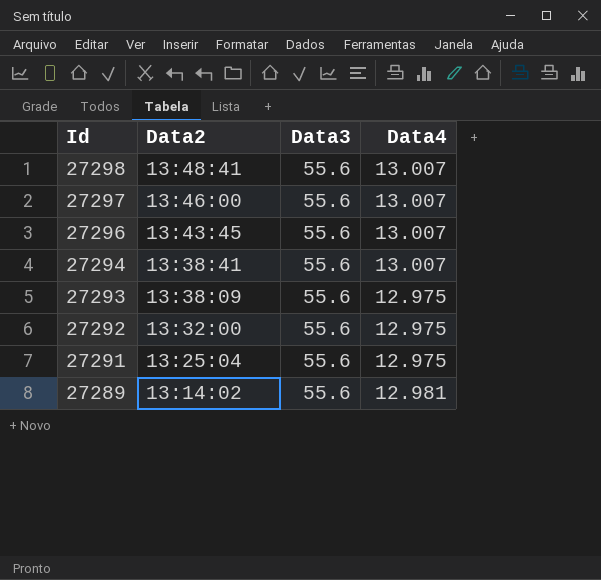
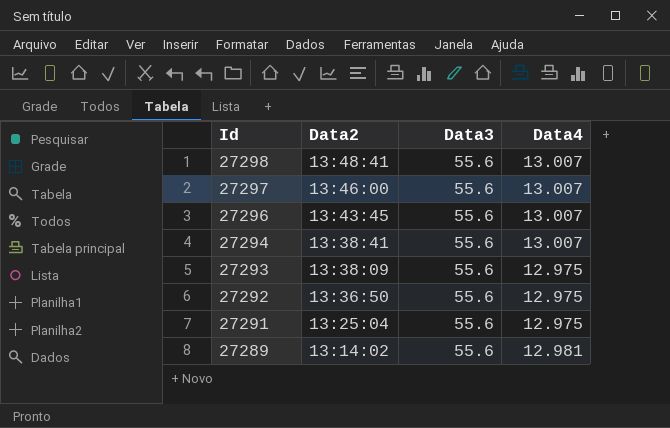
27292 | Data2: 13:32:00 -> 13:36:50

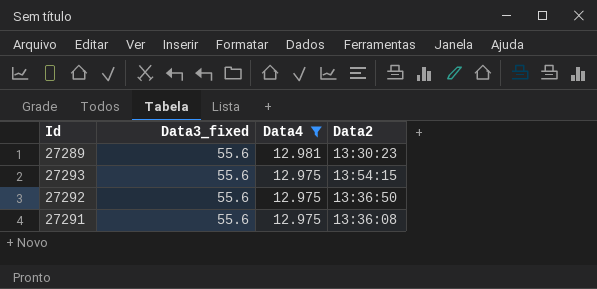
filter: none -> Data4 != 13.007
row order: Id descending -> Data4 descending
column name: Data3 -> Data3_fixed
column Data2 | position: 2 -> 4
27289 | Data2: 13:14:02 -> 13:30:23
27293 | Data2: 13:38:09 -> 13:54:15
27291 | Data2: 13:25:04 -> 13:36:08

